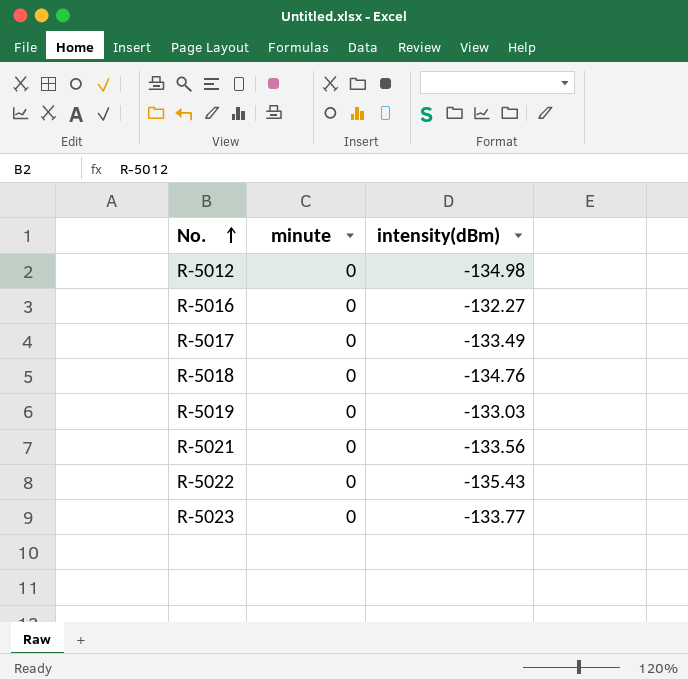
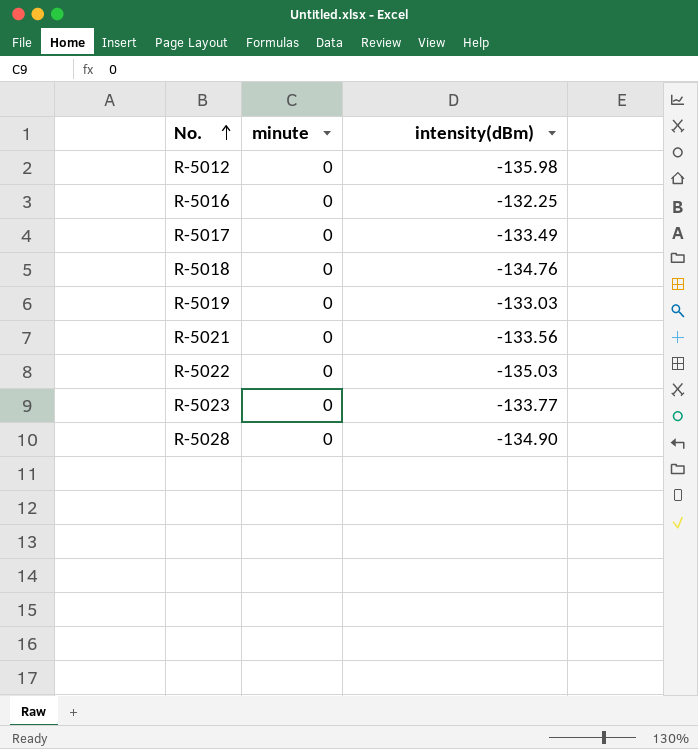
R-5012 | intensity(dBm): -134.98 -> -135.98
R-5016 | intensity(dBm): -132.27 -> -132.25
R-5022 | intensity(dBm): -135.43 -> -135.03
row R-5028: none -> 0 | -134.90

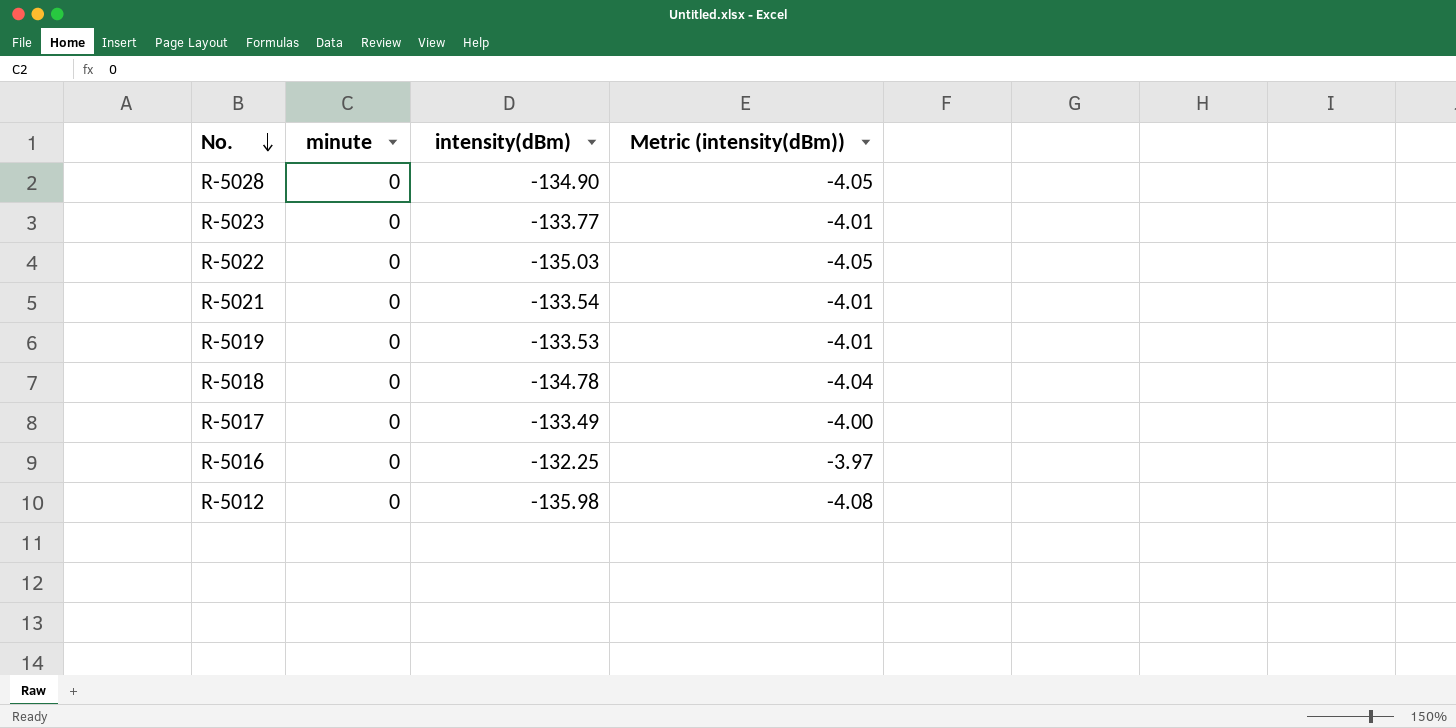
row order: No. ascending -> No. descending
column Metric (intensity(dBm)) | formula: none -> [intensity(dBm)] * 0.03
R-5021 | intensity(dBm): -133.56 -> -133.54
R-5019 | intensity(dBm): -133.03 -> -133.53
R-5018 | intensity(dBm): -134.76 -> -134.78

